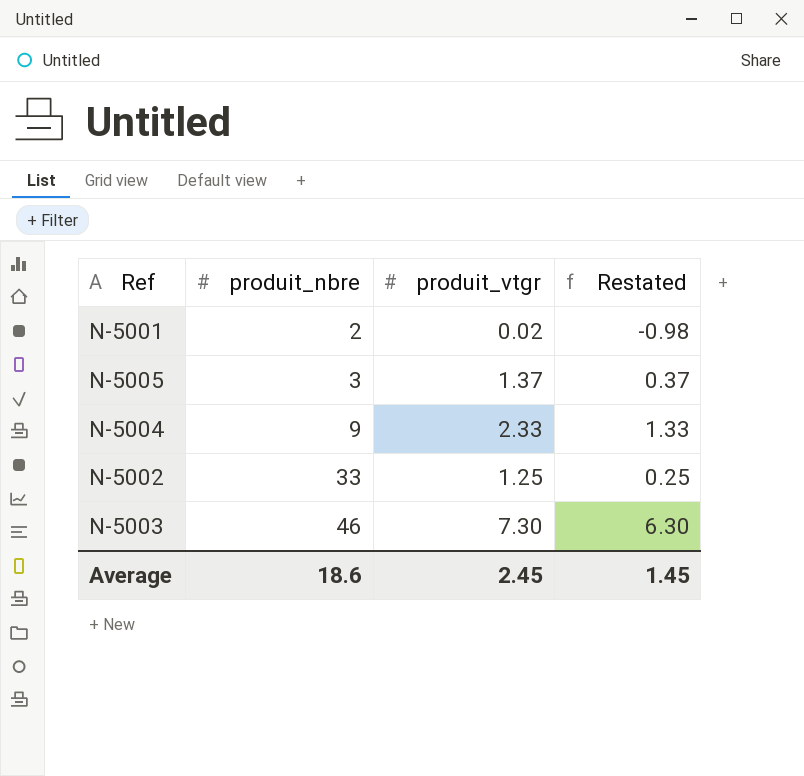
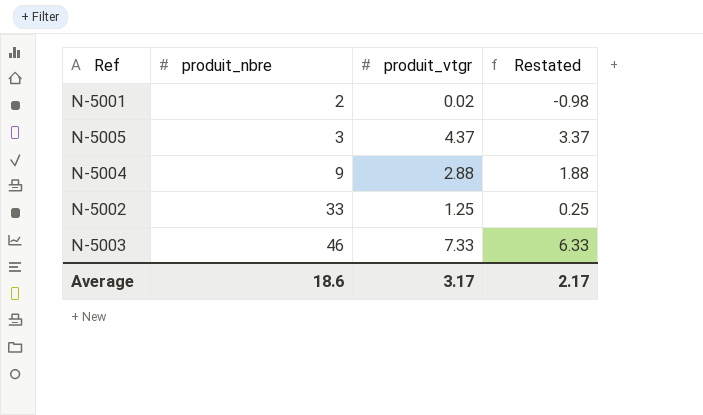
N-5005 | produit_vtgr: 1.37 -> 4.37
N-5005 | Restated: 0.37 -> 3.37
N-5004 | produit_vtgr: 2.33 -> 2.88
N-5004 | Restated: 1.33 -> 1.88
N-5003 | produit_vtgr: 7.30 -> 7.33
N-5003 | Restated: 6.30 -> 6.33
Average | produit_vtgr: 2.45 -> 3.17
Average | Restated: 1.45 -> 2.17

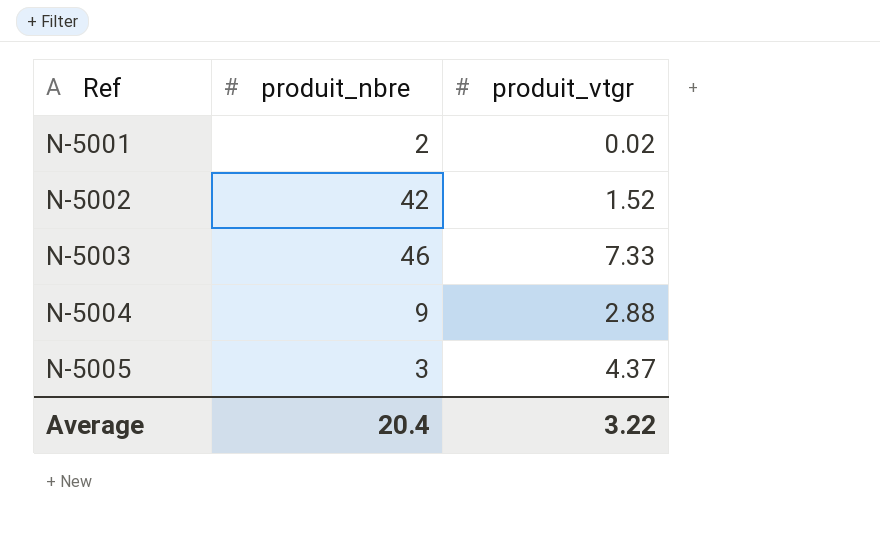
row order: produit_nbre ascending -> Ref ascending
column Restated | formula: [produit_vtgr] - 1 -> none
N-5002 | produit_nbre: 33 -> 42
N-5002 | produit_vtgr: 1.25 -> 1.52
Average | produit_nbre: 18.6 -> 20.4
Average | produit_vtgr: 3.17 -> 3.22

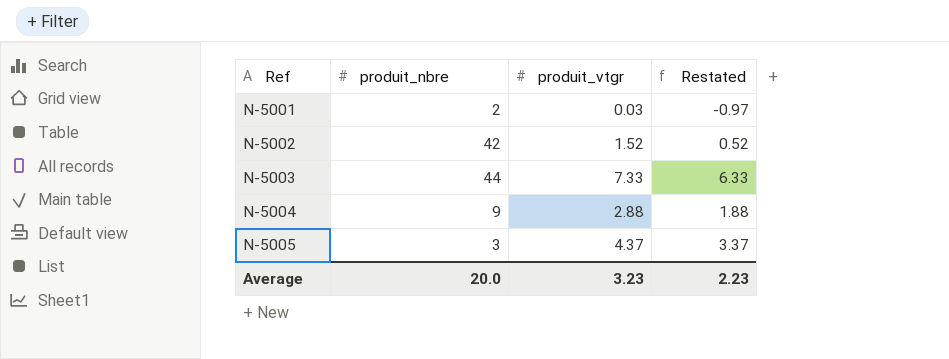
column Restated | formula: none -> [produit_vtgr] - 1
N-5001 | produit_vtgr: 0.02 -> 0.03
N-5003 | produit_nbre: 46 -> 44
Average | produit_nbre: 20.4 -> 20.0
Average | produit_vtgr: 3.22 -> 3.23

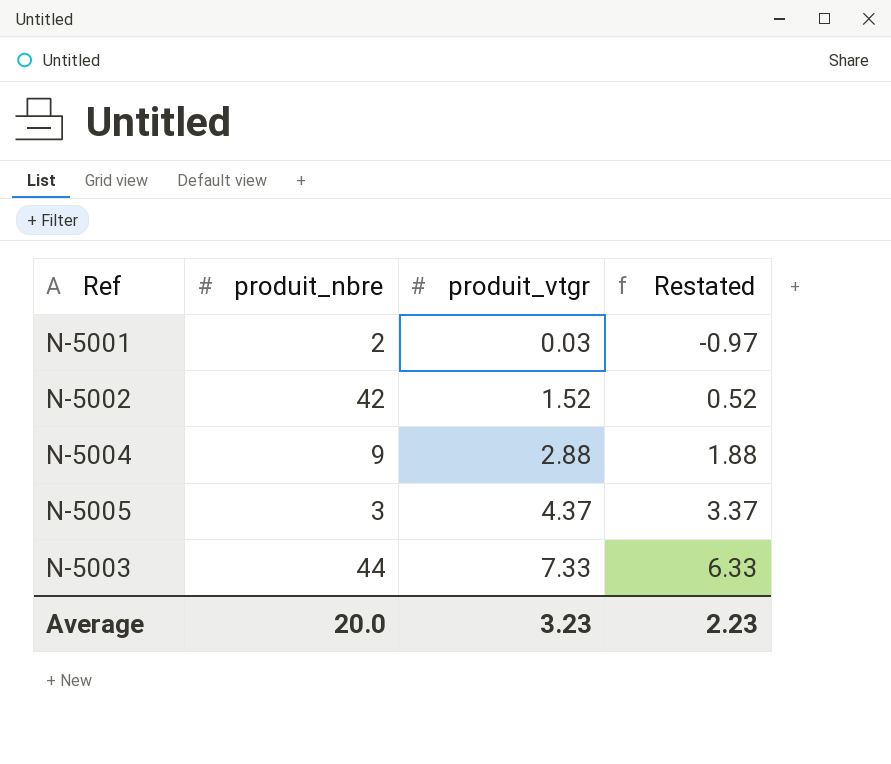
row order: Ref ascending -> produit_vtgr ascending

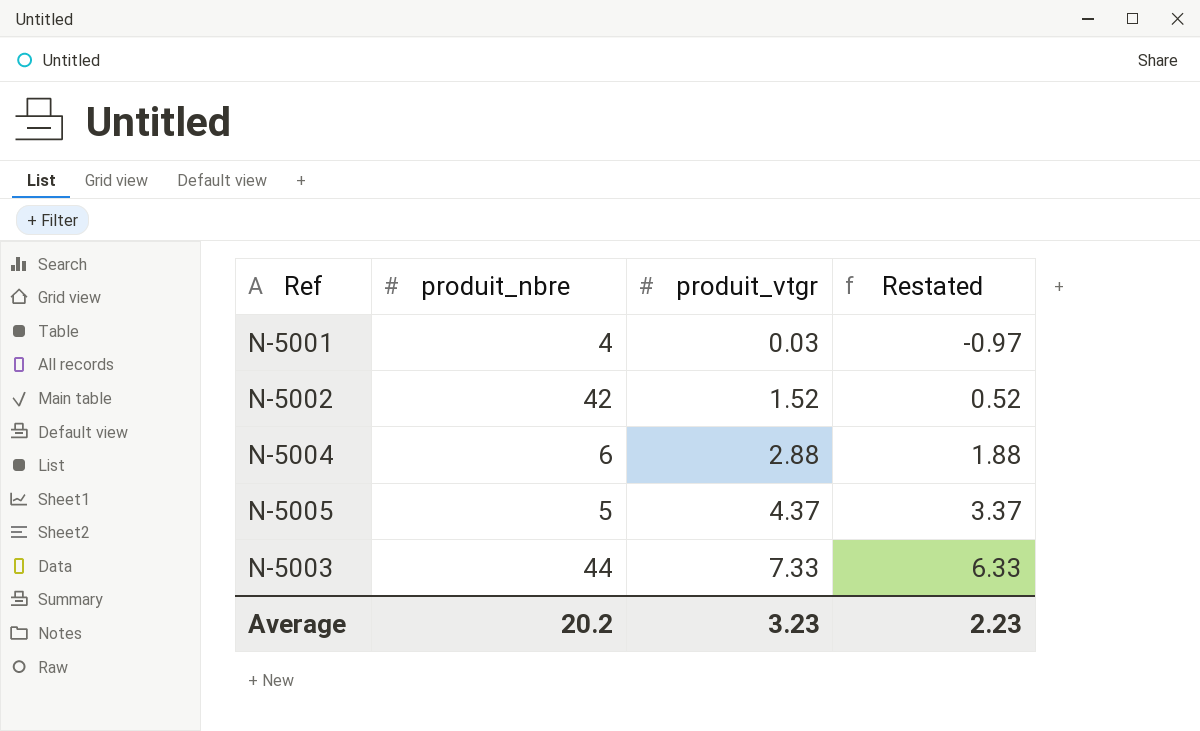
N-5001 | produit_nbre: 2 -> 4
N-5004 | produit_nbre: 9 -> 6
N-5005 | produit_nbre: 3 -> 5
Average | produit_nbre: 20.0 -> 20.2

